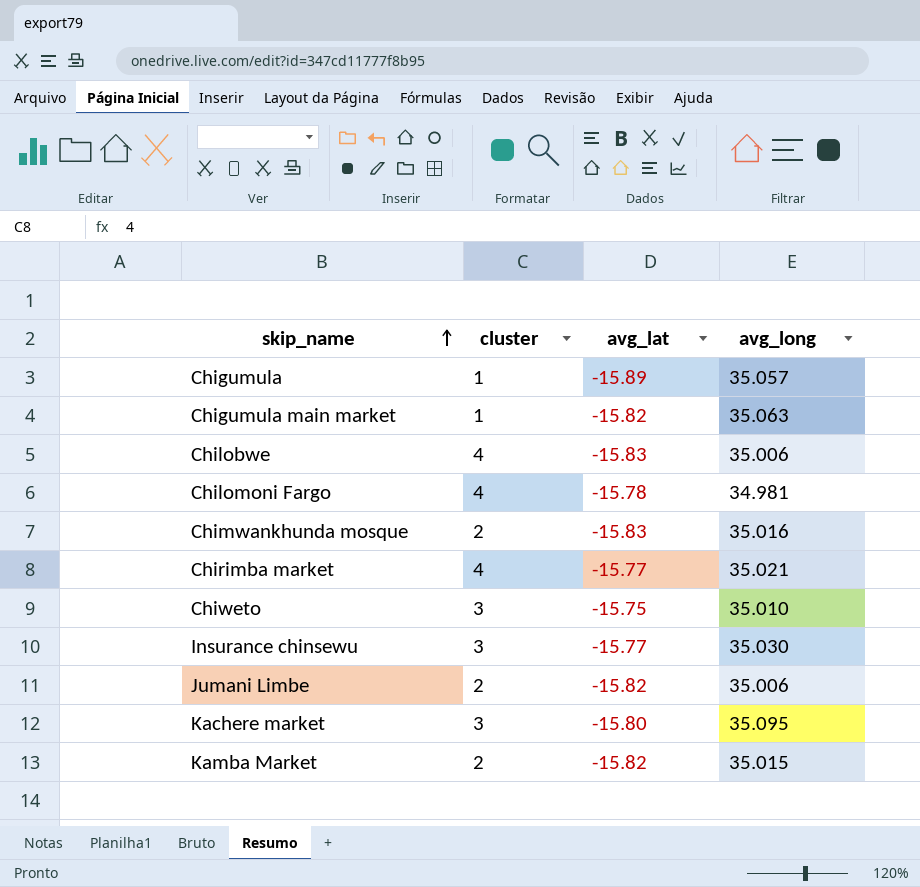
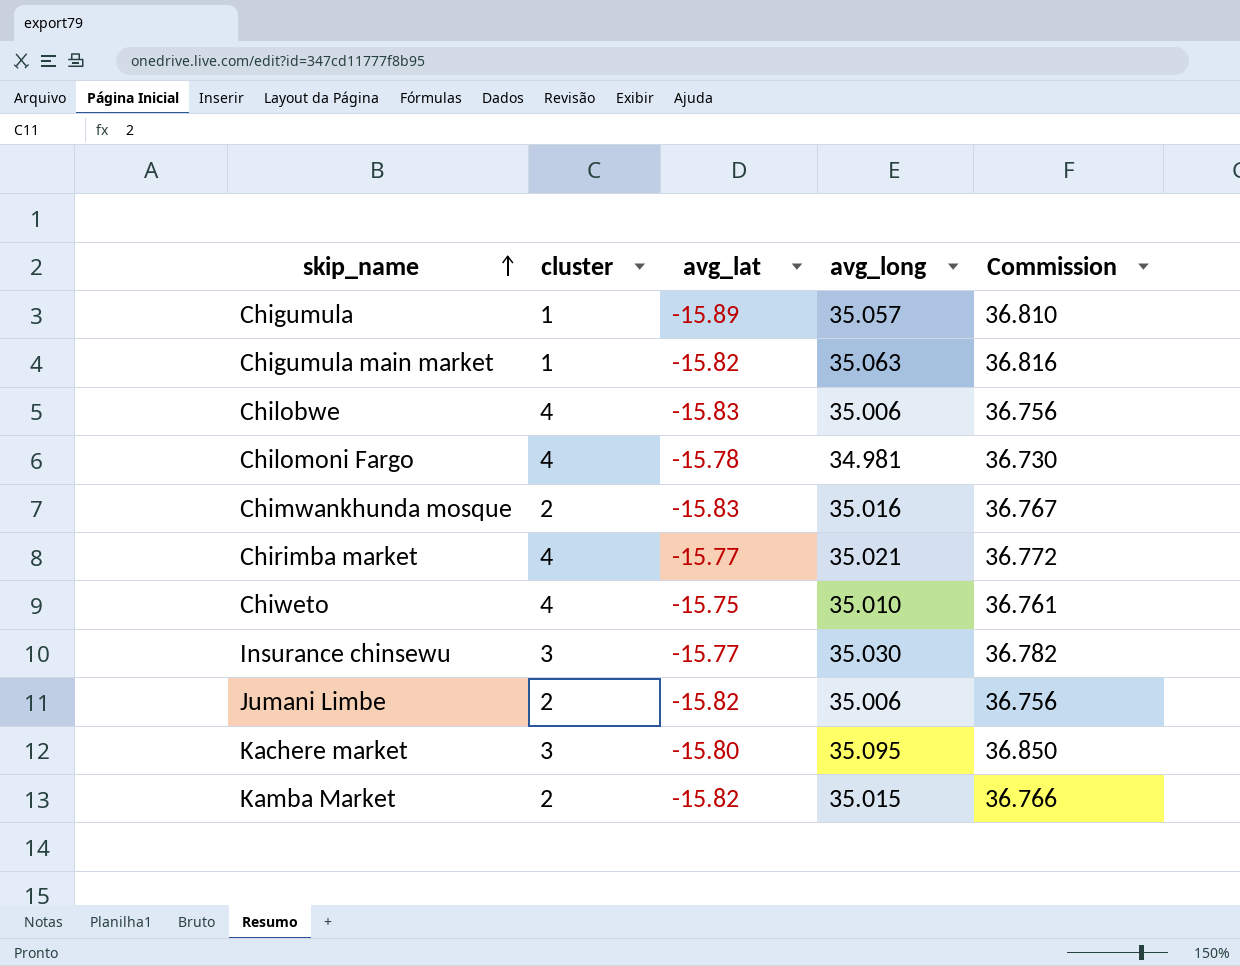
column Commission | formula: none -> [avg_long] * 1.05
Chiweto | cluster: 3 -> 4

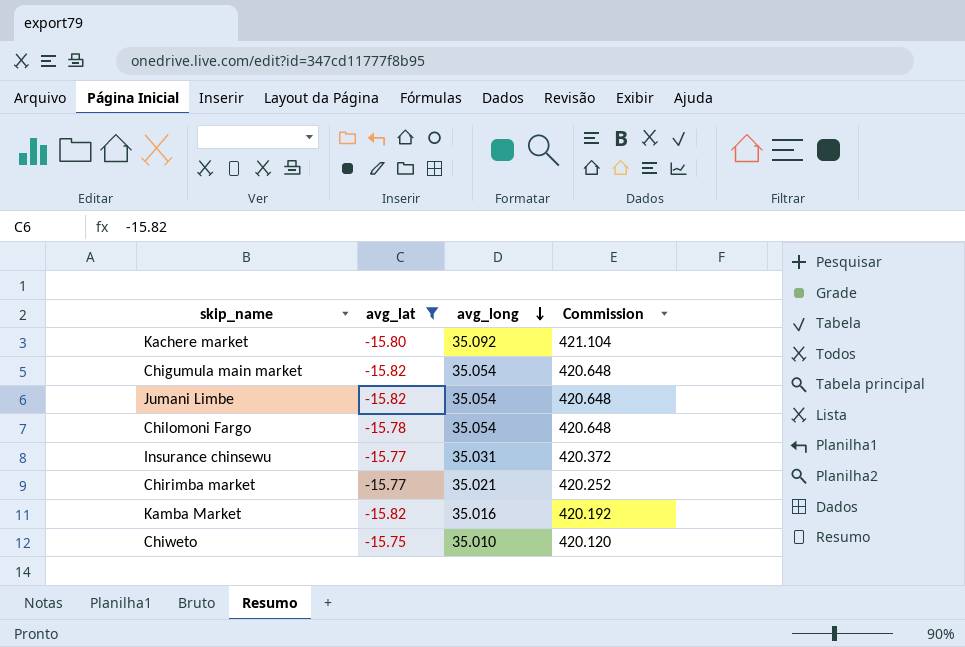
filter: none -> avg_lat >= -15.82
row order: skip_name ascending -> avg_long descending
column cluster | position: 2 -> none
column Commission | formula: [avg_long] * 1.05 -> [avg_long] * 12
Kachere market | avg_long: 35.095 -> 35.092
Chigumula main market | avg_long: 35.063 -> 35.054
Jumani Limbe | avg_long: 35.006 -> 35.054
Chilomoni Fargo | avg_long: 34.981 -> 35.054
Insurance chinsewu | avg_long: 35.030 -> 35.031
Kamba Market | avg_long: 35.015 -> 35.016

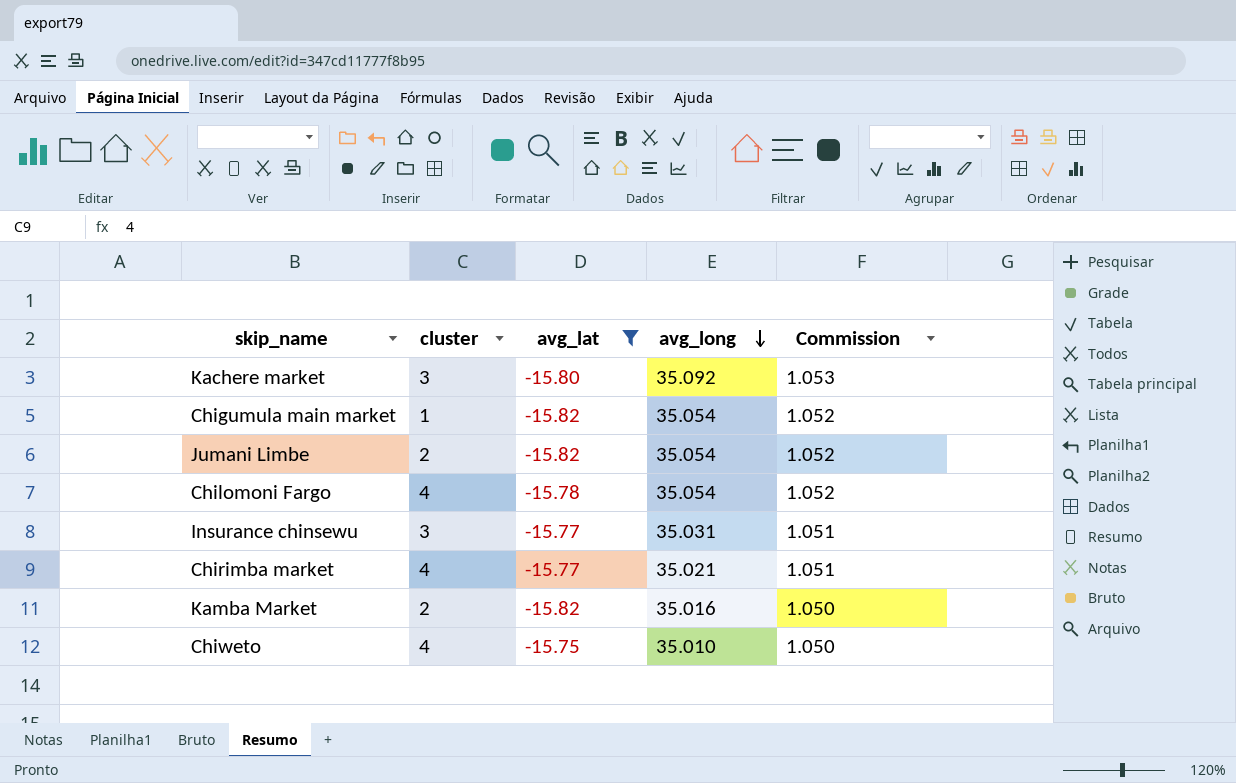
column cluster | position: none -> 2
column Commission | formula: [avg_long] * 12 -> [avg_long] * 0.03

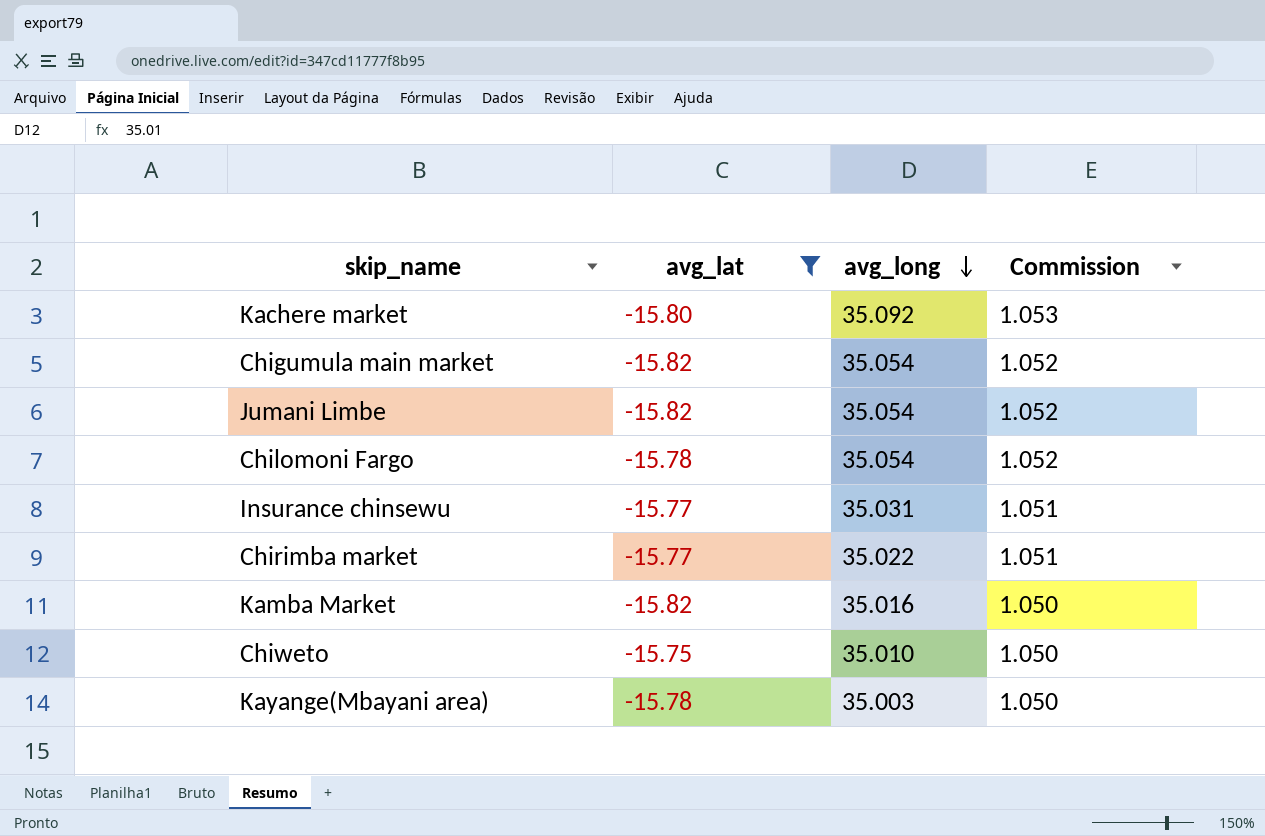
column cluster | position: 2 -> none
Chirimba market | avg_long: 35.021 -> 35.022
row Kayange(Mbayani area): none -> -15.78 | 35.003 | 1.050

